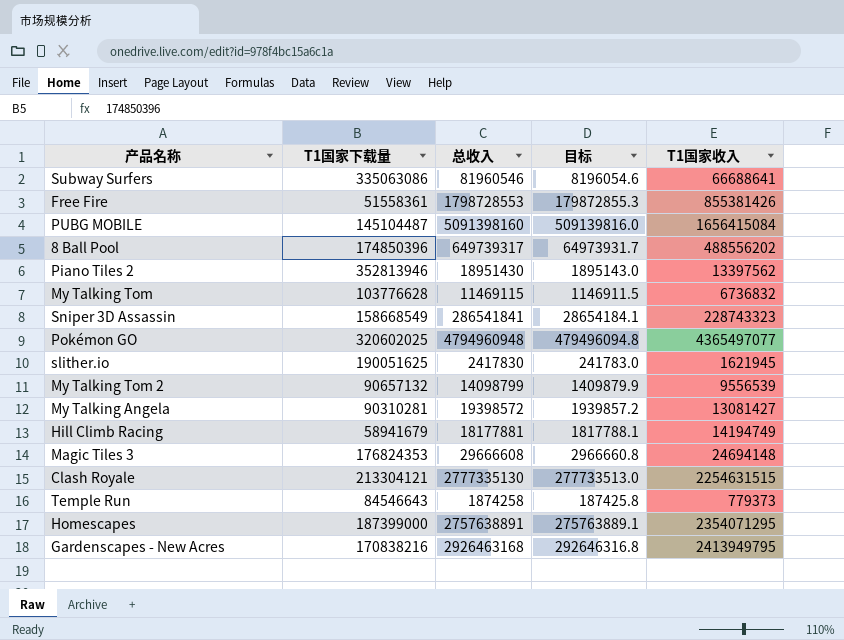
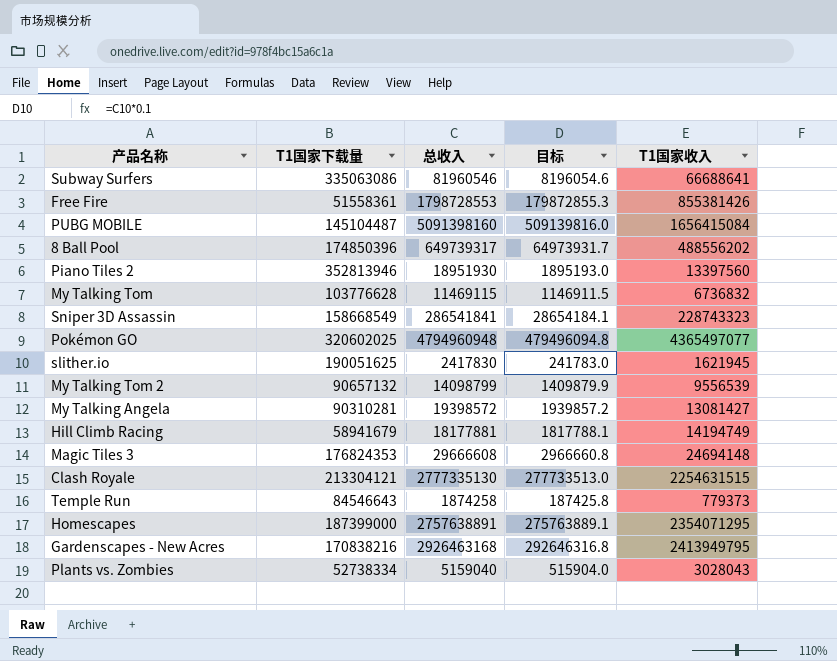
Piano Tiles 2 | 总收入: 18951430 -> 18951930
Piano Tiles 2 | 目标: 1895143.0 -> 1895193.0
Piano Tiles 2 | T1国家收入: 13397562 -> 13397560
row Plants vs. Zombies: none -> 52738334 | 5159040 | 515904.0 | 3028043

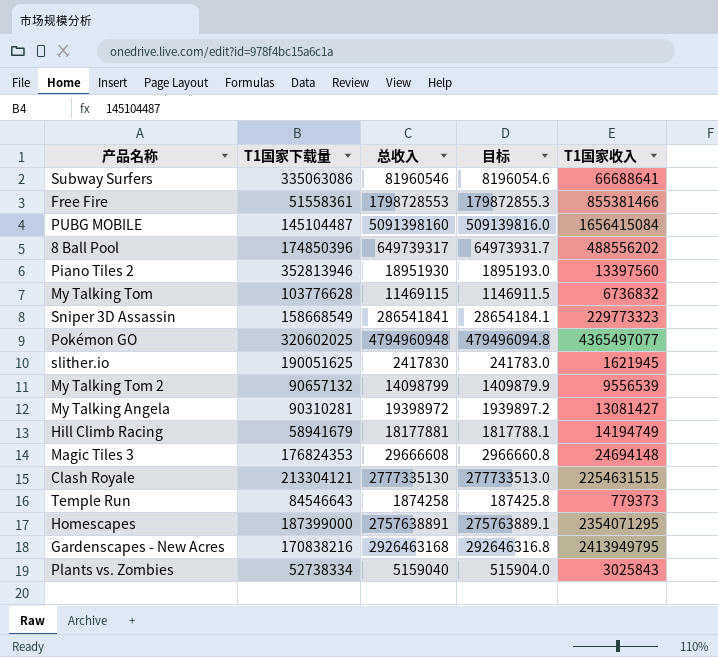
Free Fire | T1国家收入: 855381426 -> 855381466
Sniper 3D Assassin | T1国家收入: 228743323 -> 229773323
My Talking Angela | 总收入: 19398572 -> 19398972
My Talking Angela | 目标: 1939857.2 -> 1939897.2
Plants vs. Zombies | T1国家收入: 3028043 -> 3025843

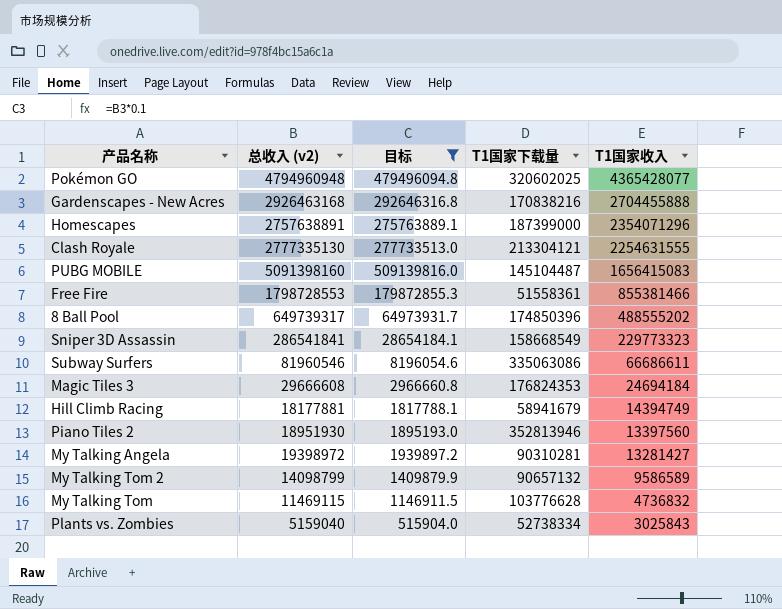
filter: none -> 目标 >= 515904.0
row order: none -> T1国家收入 descending
column name: 总收入 -> 总收入 (v2)
column T1国家下载量 | position: 2 -> 4
Pokémon GO | T1国家收入: 4365497077 -> 4365428077
Gardenscapes - New Acres | T1国家收入: 2413949795 -> 2704455888
Homescapes | T1国家收入: 2354071295 -> 2354071296
Clash Royale | T1国家收入: 2254631515 -> 2254631555
PUBG MOBILE | T1国家收入: 1656415084 -> 1656415083
8 Ball Pool | T1国家收入: 488556202 -> 488555202
Subway Surfers | T1国家收入: 66688641 -> 66686611
Magic Tiles 3 | T1国家收入: 24694148 -> 24694184
Hill Climb Racing | T1国家收入: 14194749 -> 14394749
My Talking Angela | T1国家收入: 13081427 -> 13281427
My Talking Tom 2 | T1国家收入: 9556539 -> 9586589
My Talking Tom | T1国家收入: 6736832 -> 4736832

